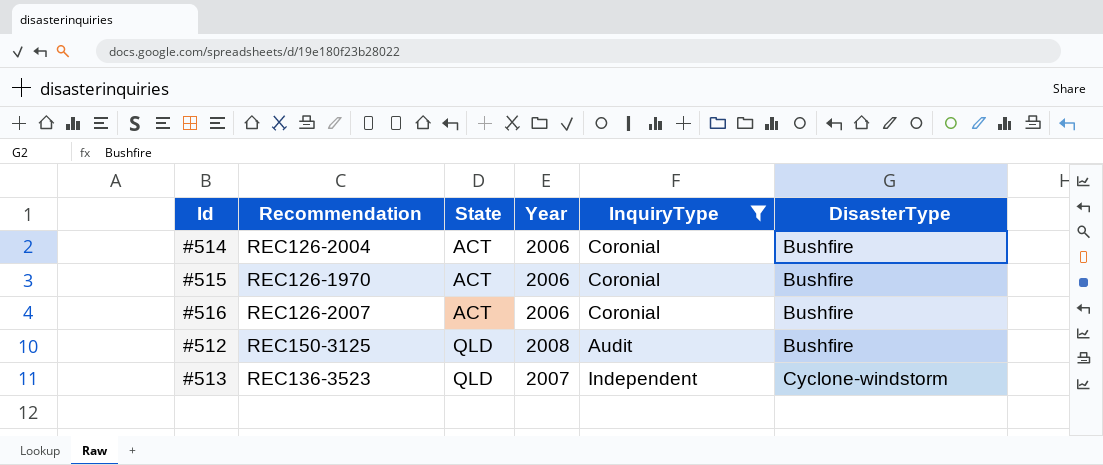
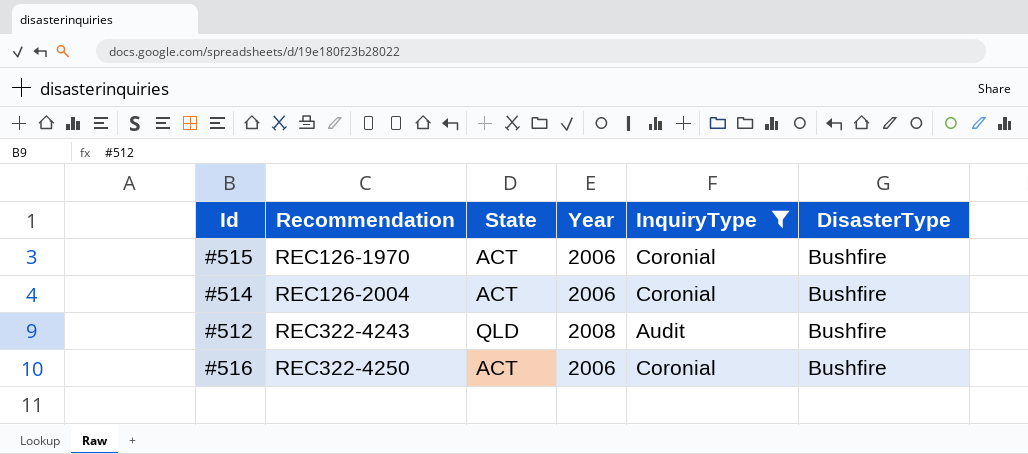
row order: State ascending -> Recommendation ascending
row #513: REC136-3523 | QLD | 2007 | Independent | Cyclone-windstorm -> none
#512 | Recommendation: REC150-3125 -> REC322-4243
#516 | Recommendation: REC126-2007 -> REC322-4250

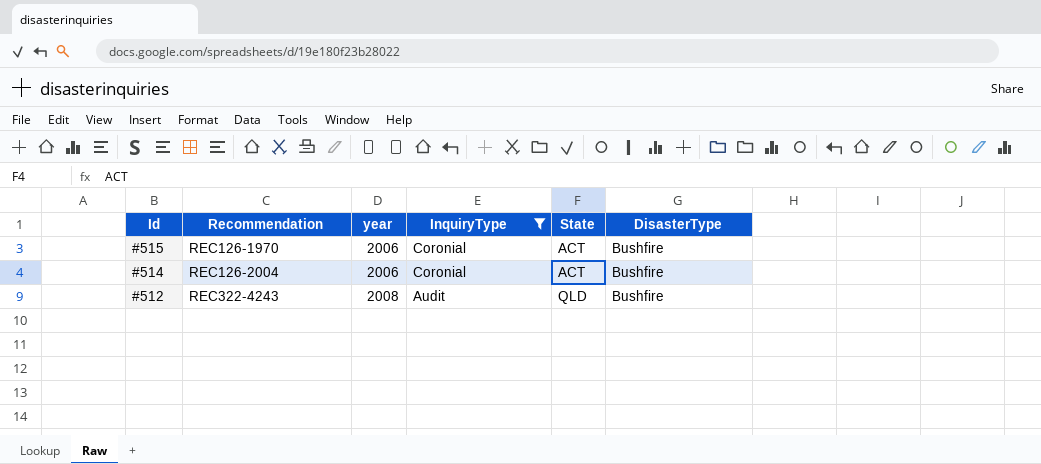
column name: Year -> year
column State | position: 3 -> 5
row #516: REC322-4250 | ACT | 2006 | Coronial | Bushfire -> none

